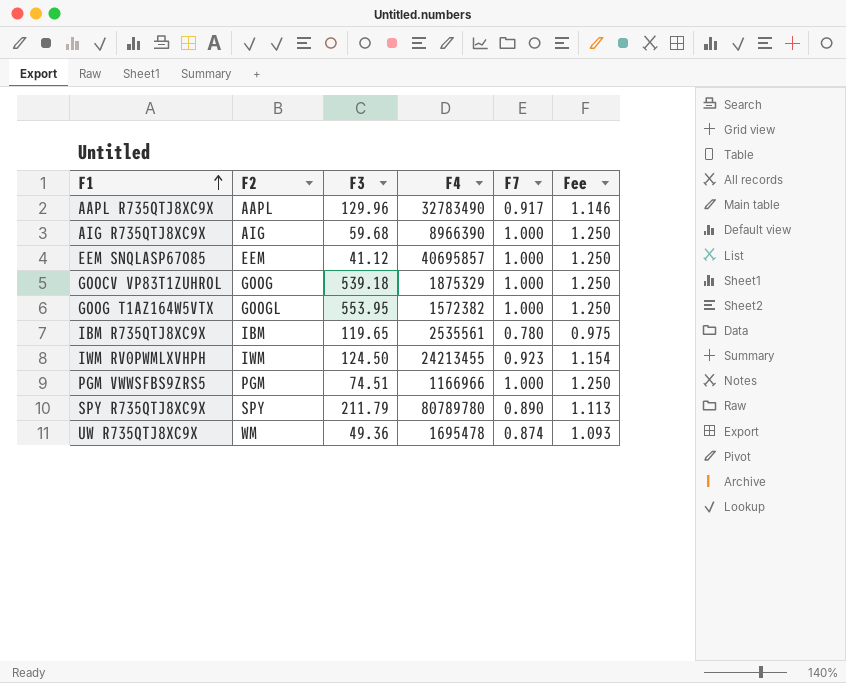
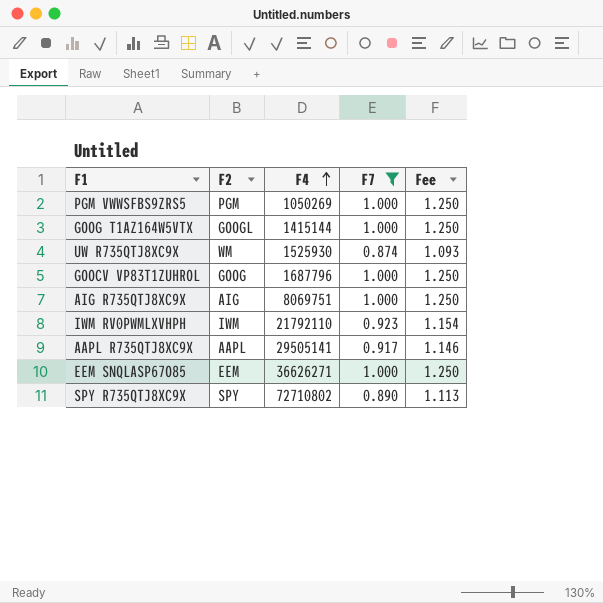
filter: none -> F7 != 0.780
row order: F1 ascending -> F4 ascending
column F3 | position: 3 -> none
PGM VWWSFBS9ZRS5 | F4: 1166966 -> 1050269
GOOG T1AZ164W5VTX | F4: 1572382 -> 1415144
UW R735QTJ8XC9X | F4: 1695478 -> 1525930
GOOCV VP83T1ZUHROL | F4: 1875329 -> 1687796
AIG R735QTJ8XC9X | F4: 8966390 -> 8069751
IWM RV0PWMLXVHPH | F4: 24213455 -> 21792110
AAPL R735QTJ8XC9X | F4: 32783490 -> 29505141
EEM SNQLASP67O85 | F4: 40695857 -> 36626271
SPY R735QTJ8XC9X | F4: 80789780 -> 72710802

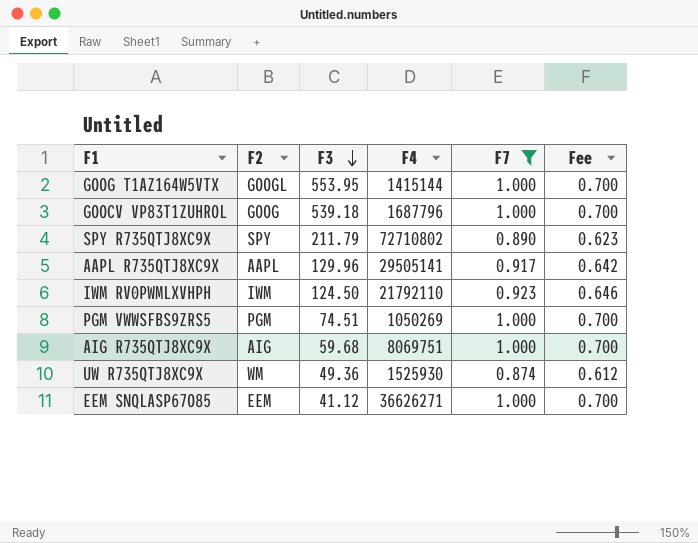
row order: F4 ascending -> F3 descending
column F3 | position: none -> 3
column Fee | formula: [F7] * 1.25 -> [F7] * 0.7

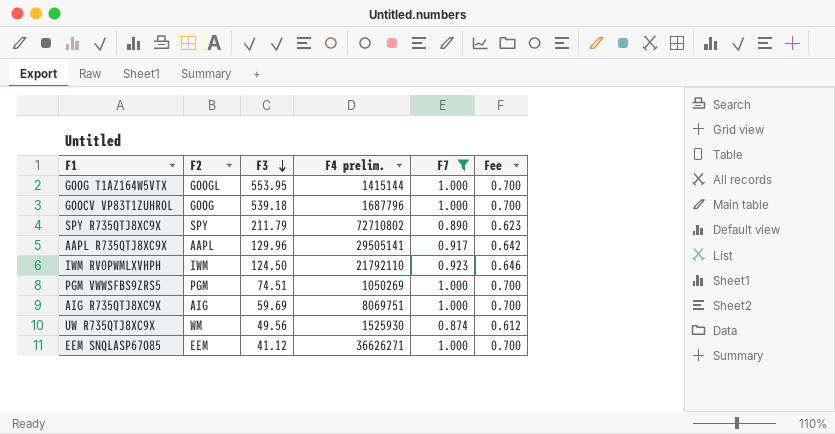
column name: F4 -> F4 prelim.
AIG R735QTJ8XC9X | F3: 59.68 -> 59.69
UW R735QTJ8XC9X | F3: 49.36 -> 49.56

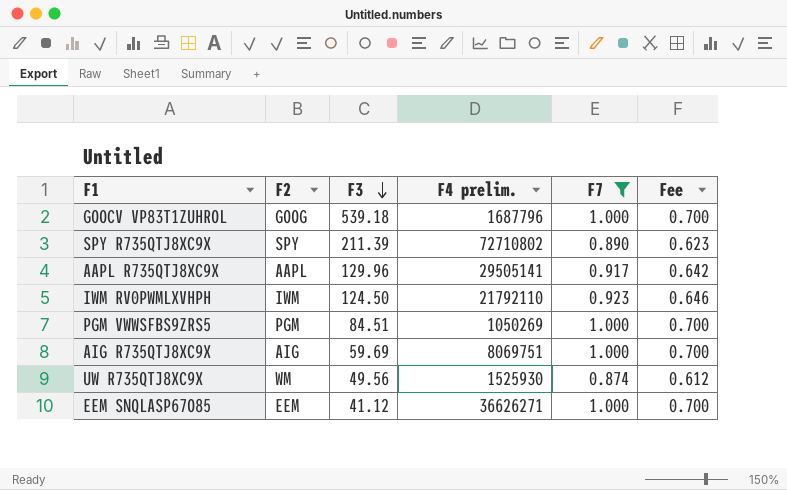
row GOOG T1AZ164W5VTX: GOOGL | 553.95 | 1415144 | 1.000 | 0.700 -> none
SPY R735QTJ8XC9X | F3: 211.79 -> 211.39
PGM VWWSFBS9ZRS5 | F3: 74.51 -> 84.51

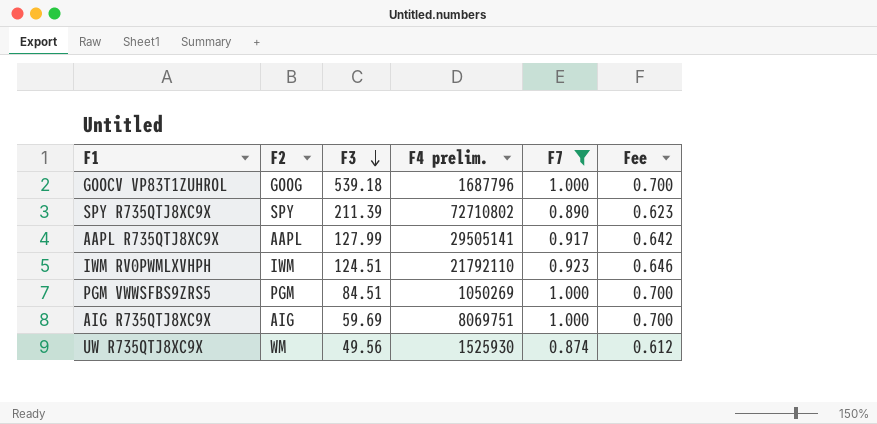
row EEM SNQLASP67O85: EEM | 41.12 | 36626271 | 1.000 | 0.700 -> none
AAPL R735QTJ8XC9X | F3: 129.96 -> 127.99
IWM RV0PWMLXVHPH | F3: 124.50 -> 124.51

